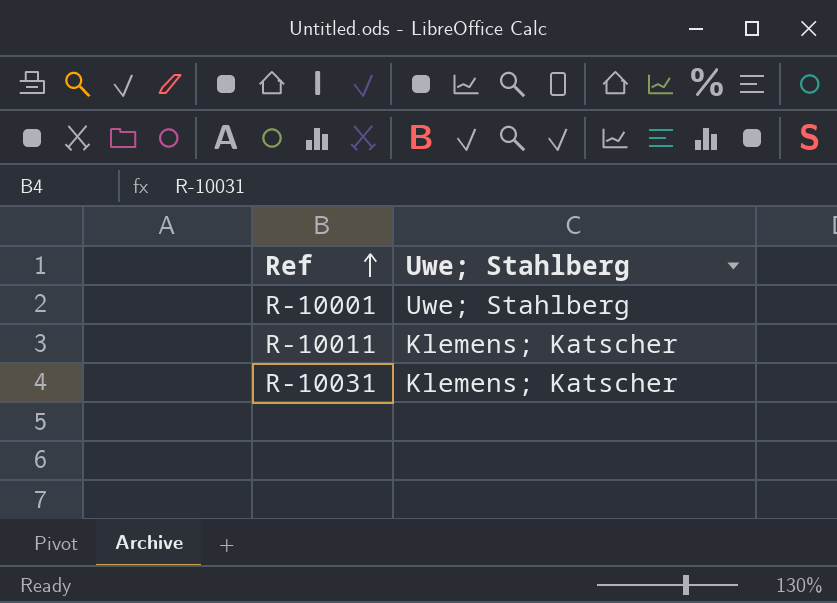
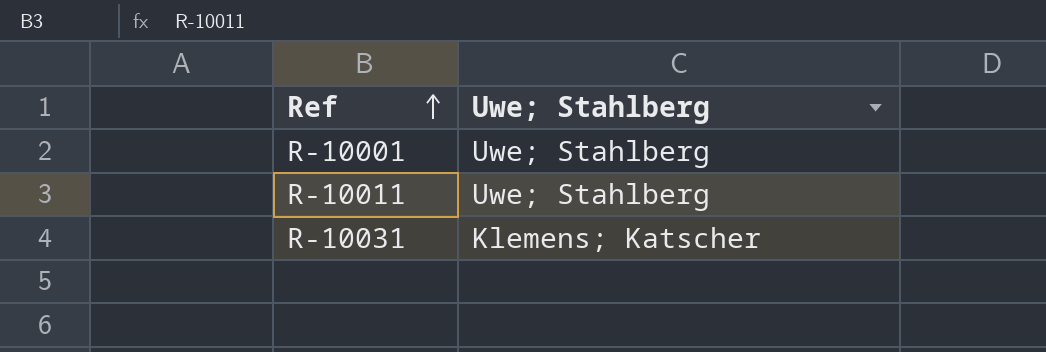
R-10011 | Uwe; Stahlberg: Klemens; Katscher -> Uwe; Stahlberg

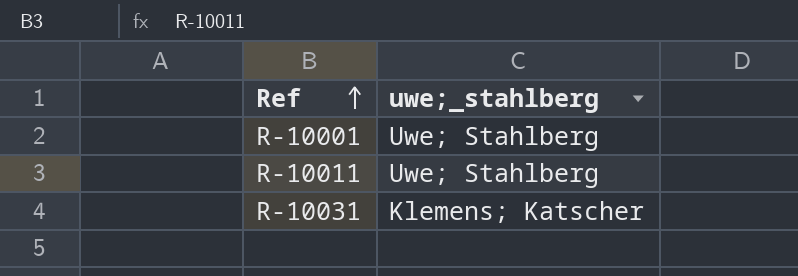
column name: Uwe; Stahlberg -> uwe;_stahlberg

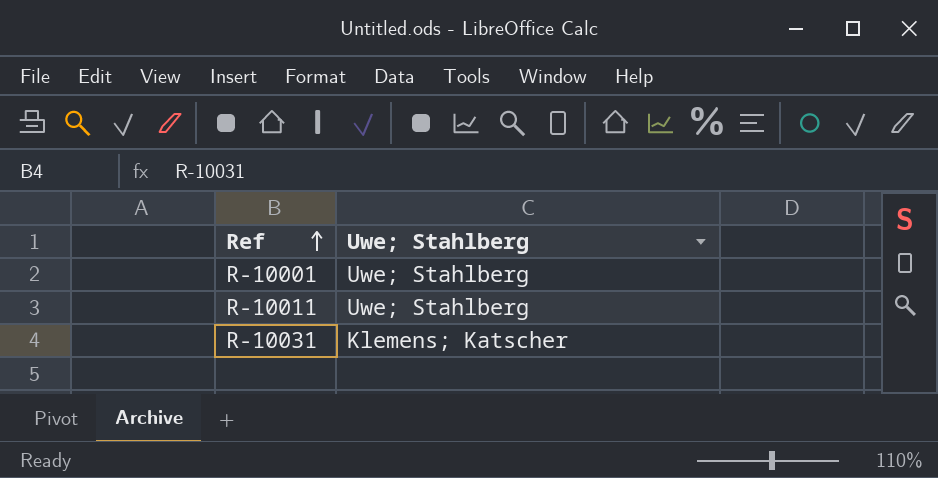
column name: uwe;_stahlberg -> Uwe; Stahlberg

